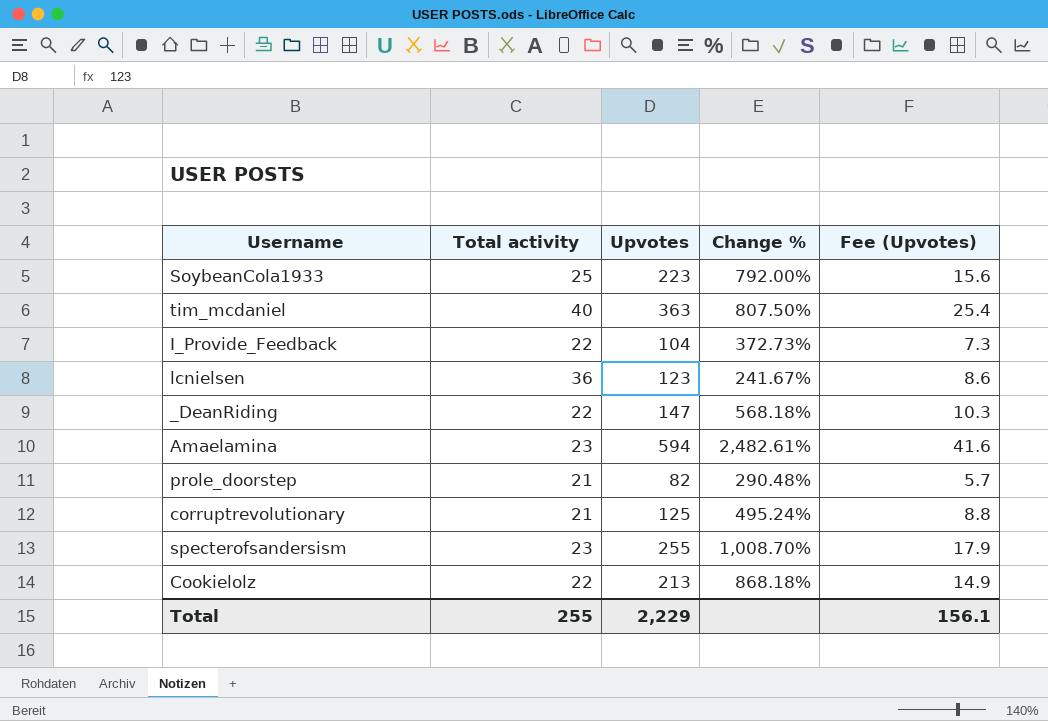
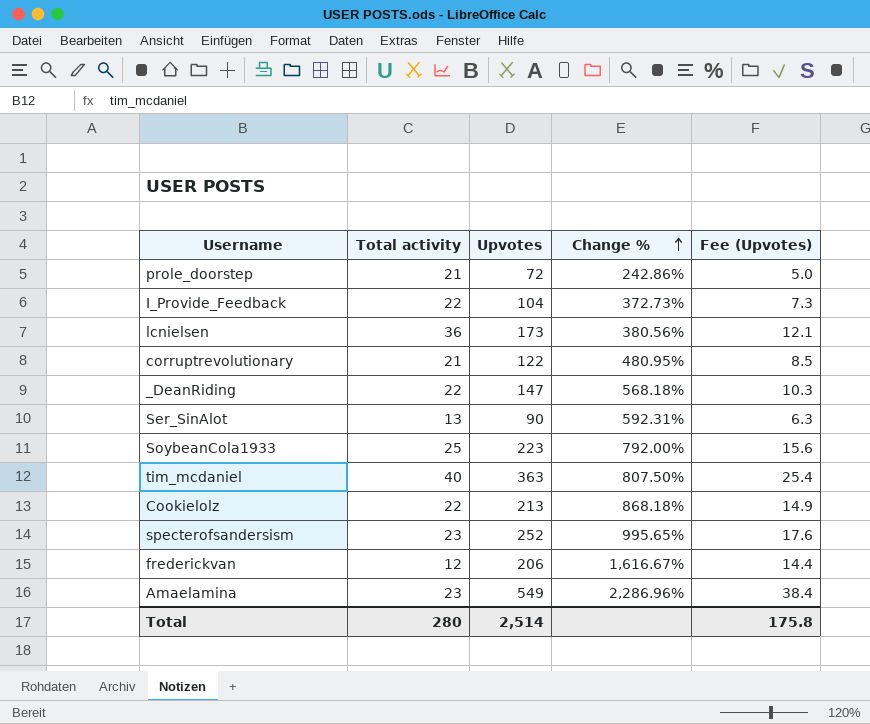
row order: none -> Change % ascending
prole_doorstep | Upvotes: 82 -> 72
prole_doorstep | Change %: 290.48% -> 242.86%
prole_doorstep | Fee (Upvotes): 5.7 -> 5.0
lcnielsen | Upvotes: 123 -> 173
lcnielsen | Change %: 241.67% -> 380.56%
lcnielsen | Fee (Upvotes): 8.6 -> 12.1
corruptrevolutionary | Upvotes: 125 -> 122
corruptrevolutionary | Change %: 495.24% -> 480.95%
corruptrevolutionary | Fee (Upvotes): 8.8 -> 8.5
row Ser_SinAlot: none -> 13 | 90 | 592.31% | 6.3
specterofsandersism | Upvotes: 255 -> 252
specterofsandersism | Change %: 1,008.70% -> 995.65%
specterofsandersism | Fee (Upvotes): 17.9 -> 17.6
row frederickvan: none -> 12 | 206 | 1,616.67% | 14.4
Amaelamina | Upvotes: 594 -> 549
Amaelamina | Change %: 2,482.61% -> 2,286.96%
Amaelamina | Fee (Upvotes): 41.6 -> 38.4
Total | Total activity: 255 -> 280
Total | Upvotes: 2,229 -> 2,514
Total | Fee (Upvotes): 156.1 -> 175.8

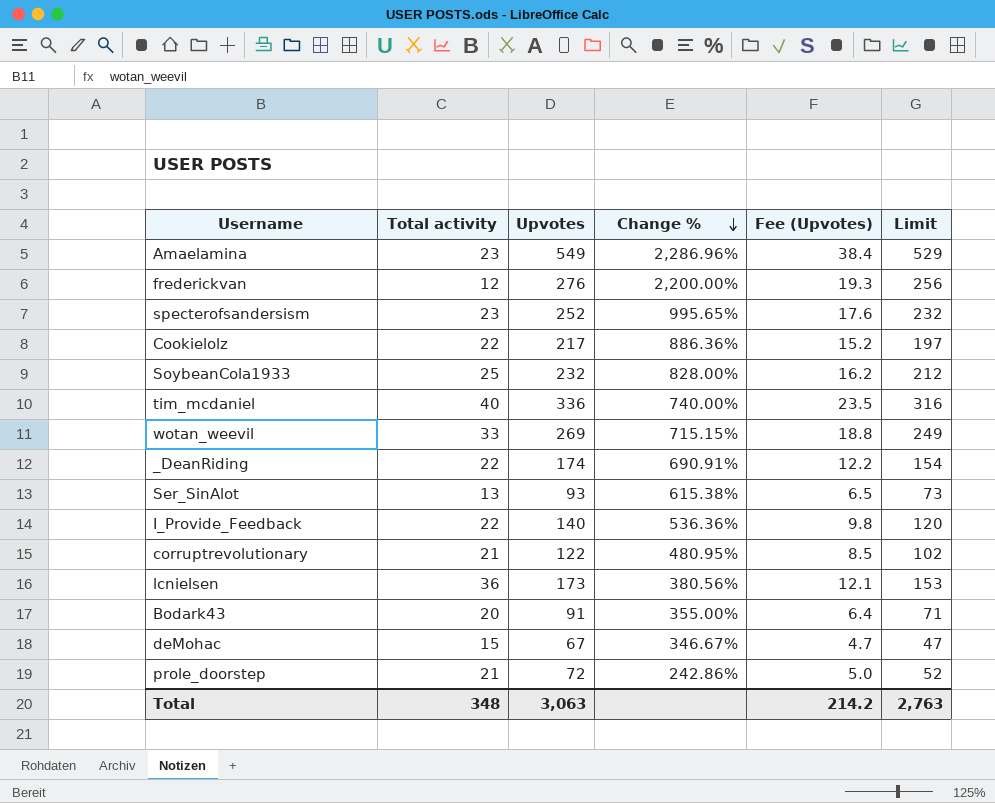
row order: Change % ascending -> Change % descending
column Limit | formula: none -> [Upvotes] - 20
frederickvan | Upvotes: 206 -> 276
frederickvan | Change %: 1,616.67% -> 2,200.00%
frederickvan | Fee (Upvotes): 14.4 -> 19.3
Cookielolz | Upvotes: 213 -> 217
Cookielolz | Change %: 868.18% -> 886.36%
Cookielolz | Fee (Upvotes): 14.9 -> 15.2
SoybeanCola1933 | Upvotes: 223 -> 232
SoybeanCola1933 | Change %: 792.00% -> 828.00%
SoybeanCola1933 | Fee (Upvotes): 15.6 -> 16.2
tim_mcdaniel | Upvotes: 363 -> 336
tim_mcdaniel | Change %: 807.50% -> 740.00%
tim_mcdaniel | Fee (Upvotes): 25.4 -> 23.5
row wotan_weevil: none -> 33 | 269 | 715.15% | 18.8 | 249
_DeanRiding | Upvotes: 147 -> 174
_DeanRiding | Change %: 568.18% -> 690.91%
_DeanRiding | Fee (Upvotes): 10.3 -> 12.2
Ser_SinAlot | Upvotes: 90 -> 93
Ser_SinAlot | Change %: 592.31% -> 615.38%
Ser_SinAlot | Fee (Upvotes): 6.3 -> 6.5
I_Provide_Feedback | Upvotes: 104 -> 140
I_Provide_Feedback | Change %: 372.73% -> 536.36%
I_Provide_Feedback | Fee (Upvotes): 7.3 -> 9.8
row Bodark43: none -> 20 | 91 | 355.00% | 6.4 | 71
row deMohac: none -> 15 | 67 | 346.67% | 4.7 | 47
Total | Total activity: 280 -> 348
Total | Upvotes: 2,514 -> 3,063
Total | Fee (Upvotes): 175.8 -> 214.2

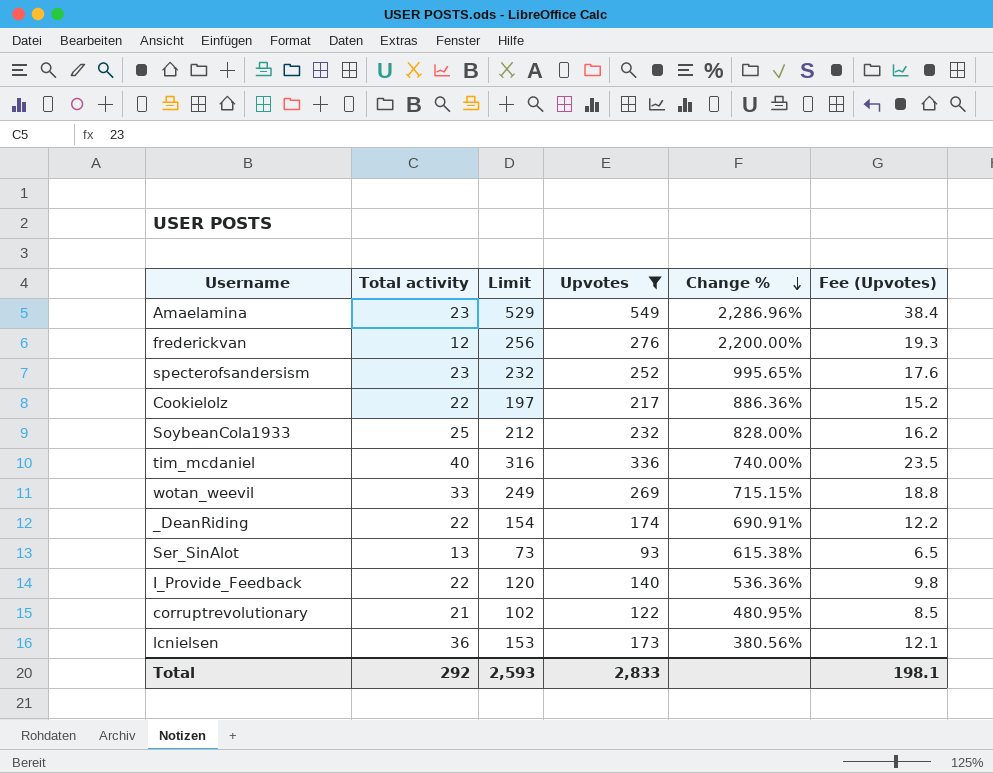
filter: none -> Upvotes >= 93
column Limit | position: 6 -> 3
Total | Total activity: 348 -> 292
Total | Limit: 2,763 -> 2,593
Total | Upvotes: 3,063 -> 2,833
Total | Fee (Upvotes): 214.2 -> 198.1

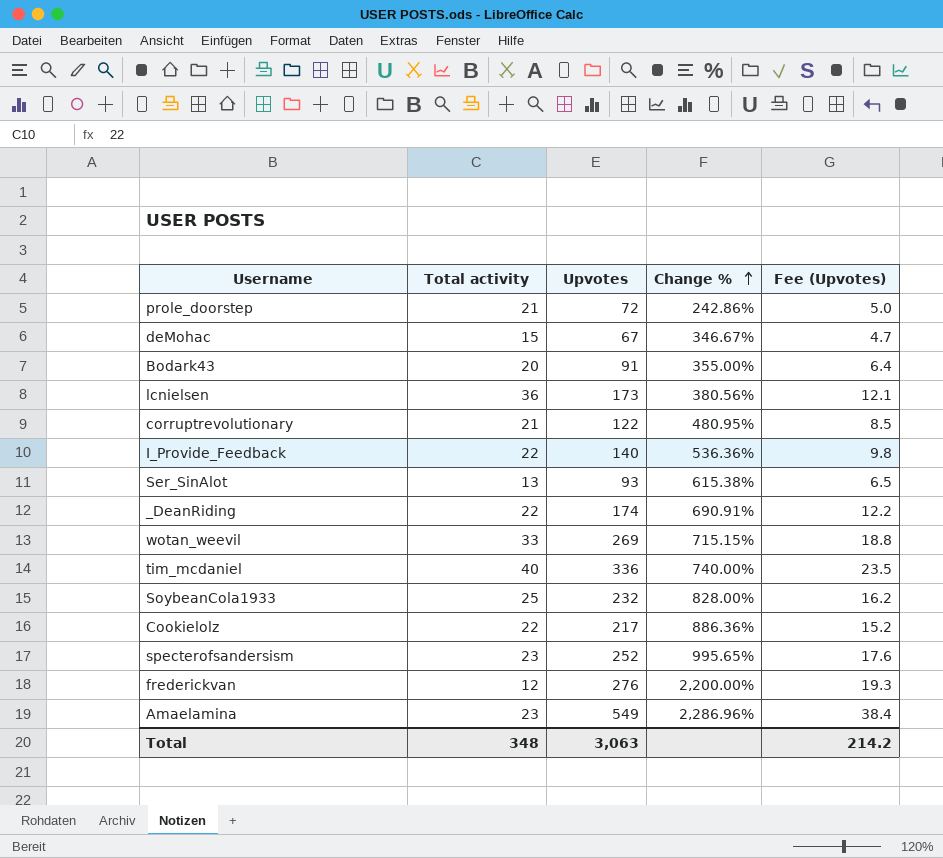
filter: Upvotes >= 93 -> none
row order: Change % descending -> Change % ascending
column Limit | formula: [Upvotes] - 20 -> none
Total | Total activity: 292 -> 348
Total | Upvotes: 2,833 -> 3,063
Total | Fee (Upvotes): 198.1 -> 214.2

